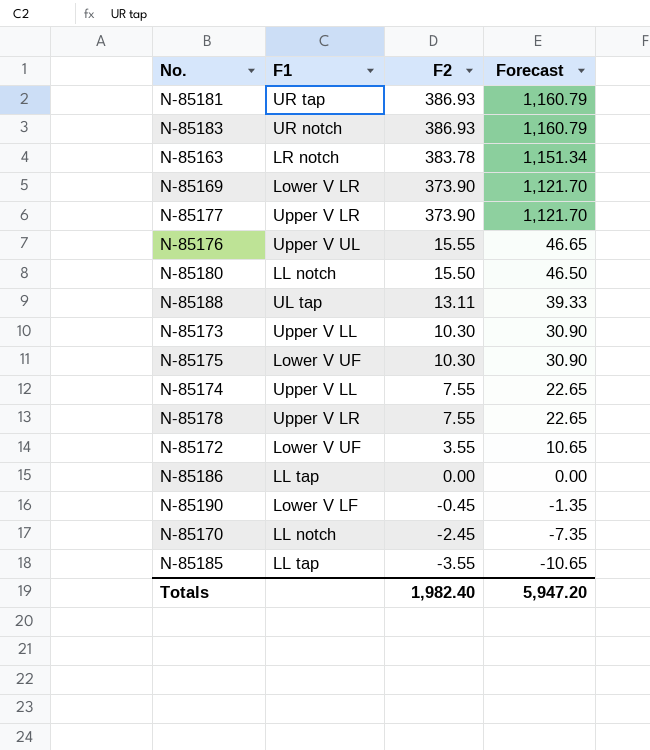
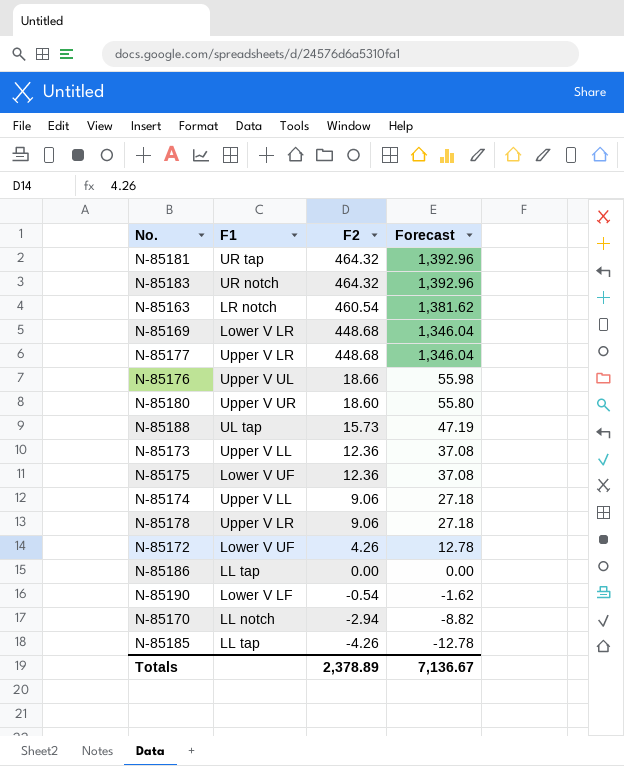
N-85181 | F2: 386.93 -> 464.32
N-85181 | Forecast: 1,160.79 -> 1,392.96
N-85183 | F2: 386.93 -> 464.32
N-85183 | Forecast: 1,160.79 -> 1,392.96
N-85163 | F2: 383.78 -> 460.54
N-85163 | Forecast: 1,151.34 -> 1,381.62
N-85169 | F2: 373.90 -> 448.68
N-85169 | Forecast: 1,121.70 -> 1,346.04
N-85177 | F2: 373.90 -> 448.68
N-85177 | Forecast: 1,121.70 -> 1,346.04
N-85176 | F2: 15.55 -> 18.66
N-85176 | Forecast: 46.65 -> 55.98
N-85180 | F1: LL notch -> Upper V UR
N-85180 | F2: 15.50 -> 18.60
N-85180 | Forecast: 46.50 -> 55.80
N-85188 | F2: 13.11 -> 15.73
N-85188 | Forecast: 39.33 -> 47.19
N-85173 | F2: 10.30 -> 12.36
N-85173 | Forecast: 30.90 -> 37.08
N-85175 | F2: 10.30 -> 12.36
N-85175 | Forecast: 30.90 -> 37.08
N-85174 | F2: 7.55 -> 9.06
N-85174 | Forecast: 22.65 -> 27.18
N-85178 | F2: 7.55 -> 9.06
N-85178 | Forecast: 22.65 -> 27.18
N-85172 | F2: 3.55 -> 4.26
N-85172 | Forecast: 10.65 -> 12.78
N-85190 | F2: -0.45 -> -0.54
N-85190 | Forecast: -1.35 -> -1.62
N-85170 | F2: -2.45 -> -2.94
N-85170 | Forecast: -7.35 -> -8.82
N-85185 | F2: -3.55 -> -4.26
N-85185 | Forecast: -10.65 -> -12.78
Totals | F2: 1,982.40 -> 2,378.89
Totals | Forecast: 5,947.20 -> 7,136.67

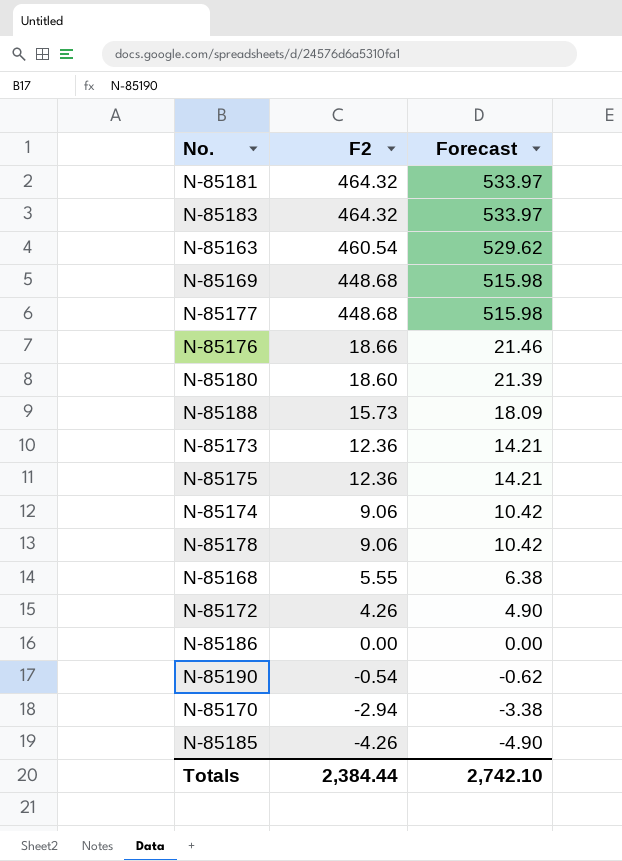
column F1 | position: 2 -> none
column Forecast | formula: [F2] * 3 -> [F2] * 1.15
row N-85168: none -> 5.55 | 6.38
Totals | F2: 2,378.89 -> 2,384.44
Totals | Forecast: 7,136.67 -> 2,742.10

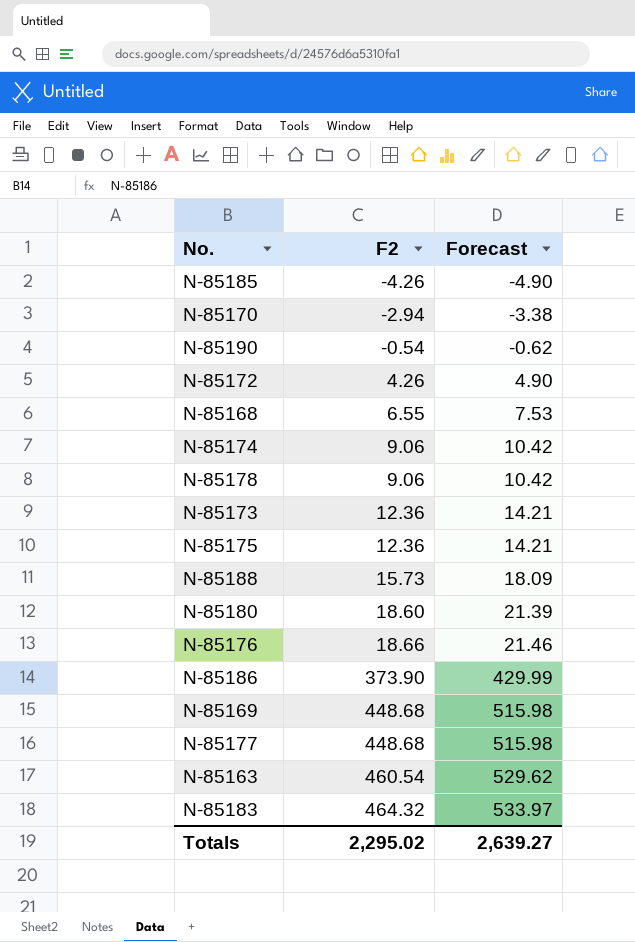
row order: F2 descending -> F2 ascending
row N-85181: 464.32 | 533.97 -> none
N-85168 | F2: 5.55 -> 6.55
N-85168 | Forecast: 6.38 -> 7.53
N-85186 | F2: 0.00 -> 373.90
N-85186 | Forecast: 0.00 -> 429.99
Totals | F2: 2,384.44 -> 2,295.02
Totals | Forecast: 2,742.10 -> 2,639.27

